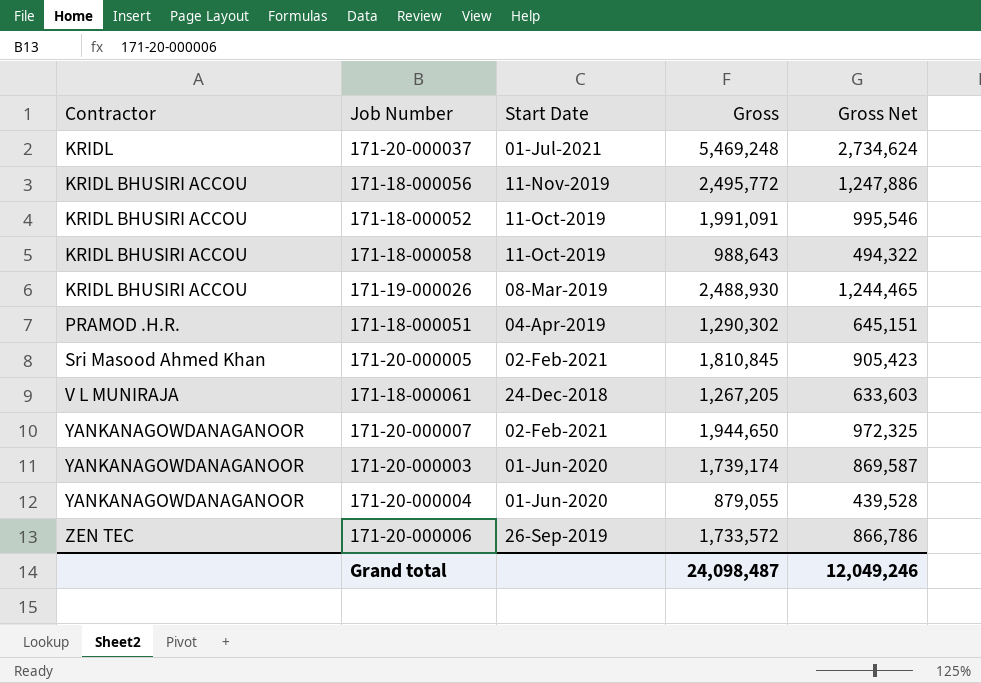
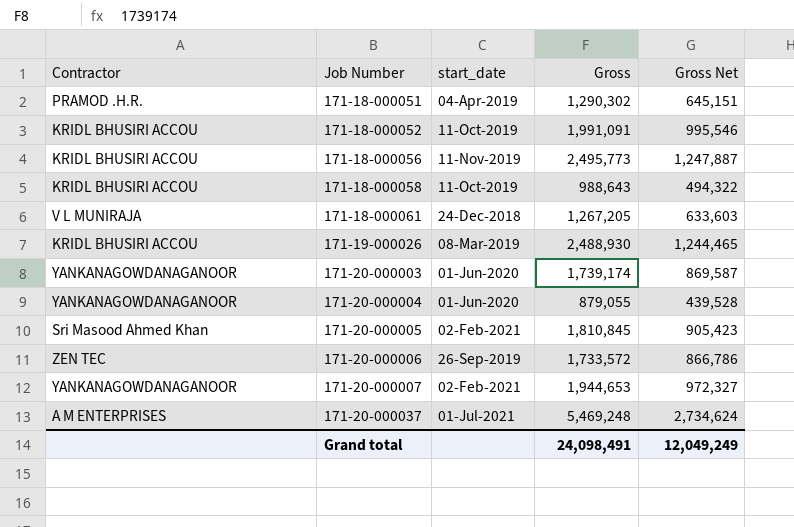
row order: Contractor ascending -> Job Number ascending
column name: Start Date -> start_date
171-18-000056 | Gross: 2,495,772 -> 2,495,773
171-18-000056 | Gross Net: 1,247,886 -> 1,247,887
171-20-000007 | Gross: 1,944,650 -> 1,944,653
171-20-000007 | Gross Net: 972,325 -> 972,327
171-20-000037 | Contractor: KRIDL -> A M ENTERPRISES
Grand total | Gross: 24,098,487 -> 24,098,491
Grand total | Gross Net: 12,049,246 -> 12,049,249

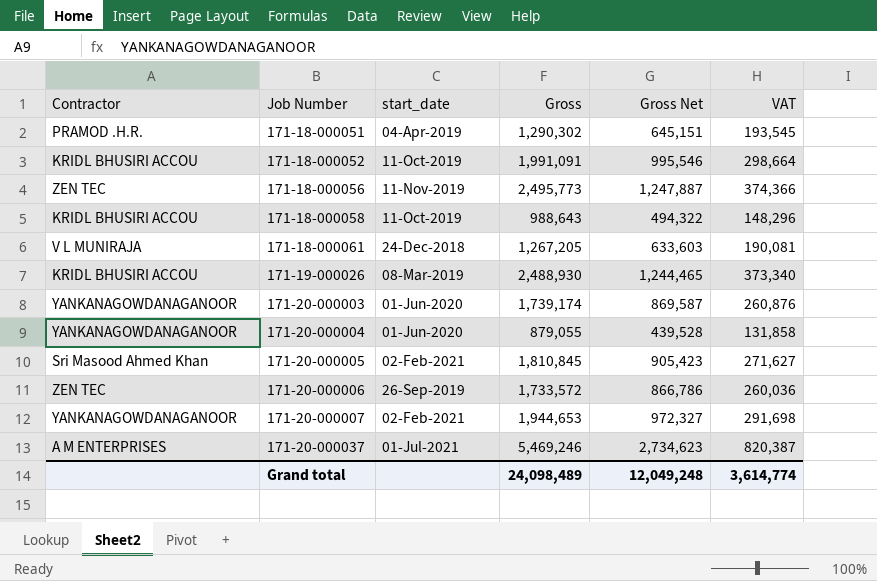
column VAT | formula: none -> [Gross] * 0.15
171-18-000056 | Contractor: KRIDL BHUSIRI ACCOU -> ZEN TEC
171-20-000037 | Gross: 5,469,248 -> 5,469,246
171-20-000037 | Gross Net: 2,734,624 -> 2,734,623
Grand total | Gross: 24,098,491 -> 24,098,489
Grand total | Gross Net: 12,049,249 -> 12,049,248

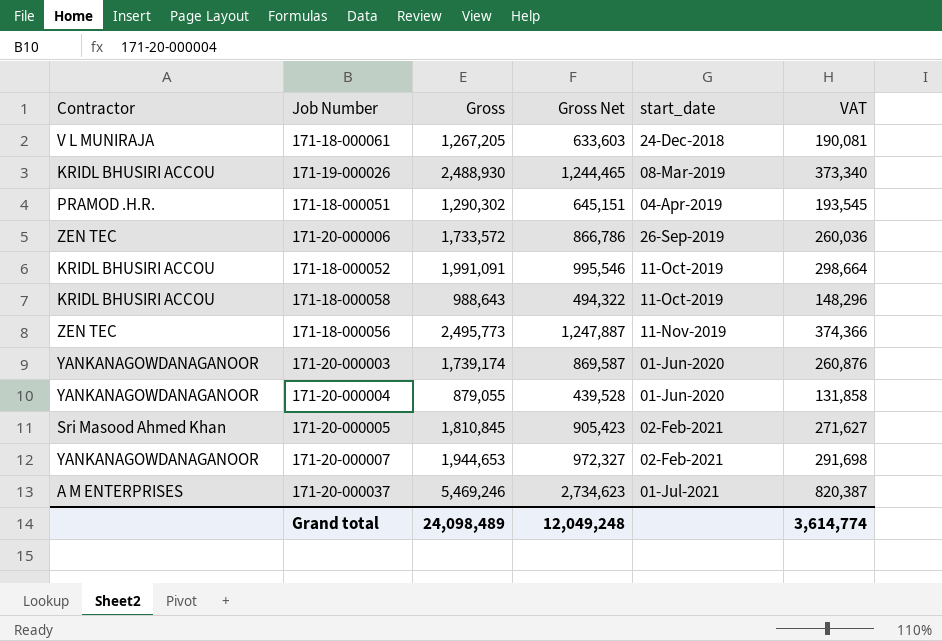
row order: Job Number ascending -> start_date ascending
column start_date | position: 3 -> 5

